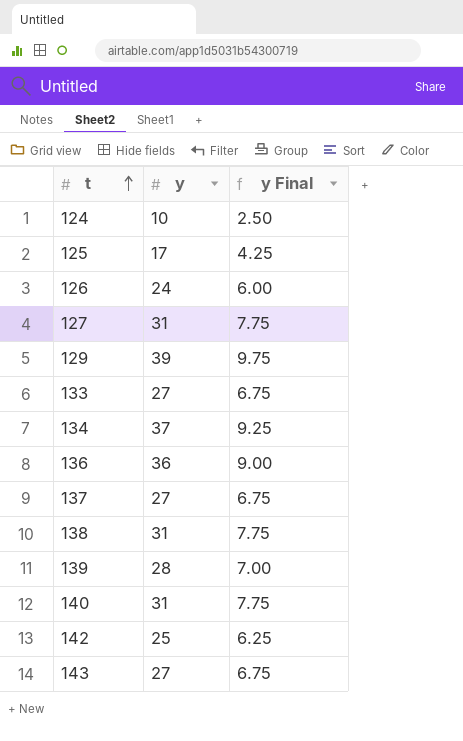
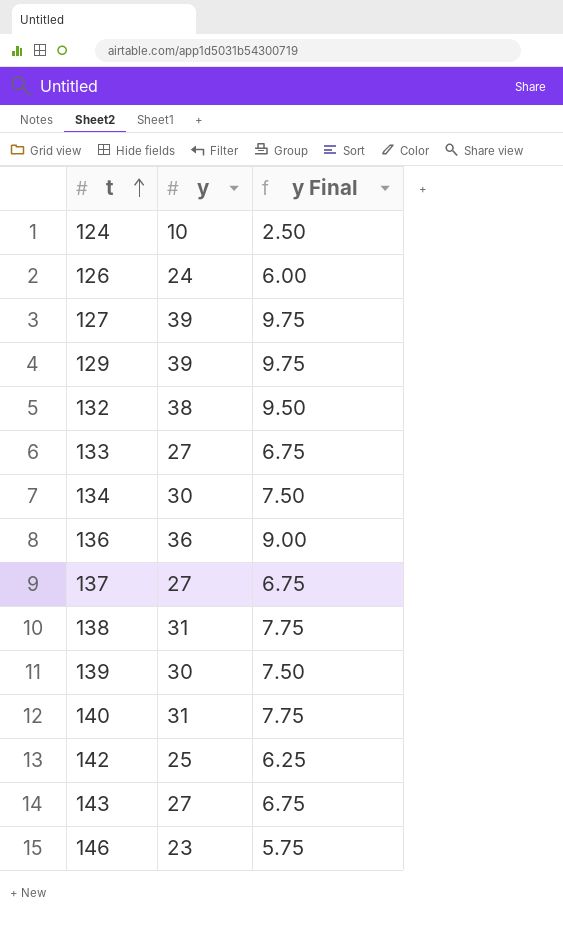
row 125: 17 | 4.25 -> none
127 | y: 31 -> 39
127 | y Final: 7.75 -> 9.75
row 132: none -> 38 | 9.50
134 | y: 37 -> 30
134 | y Final: 9.25 -> 7.50
139 | y: 28 -> 30
139 | y Final: 7.00 -> 7.50
row 146: none -> 23 | 5.75

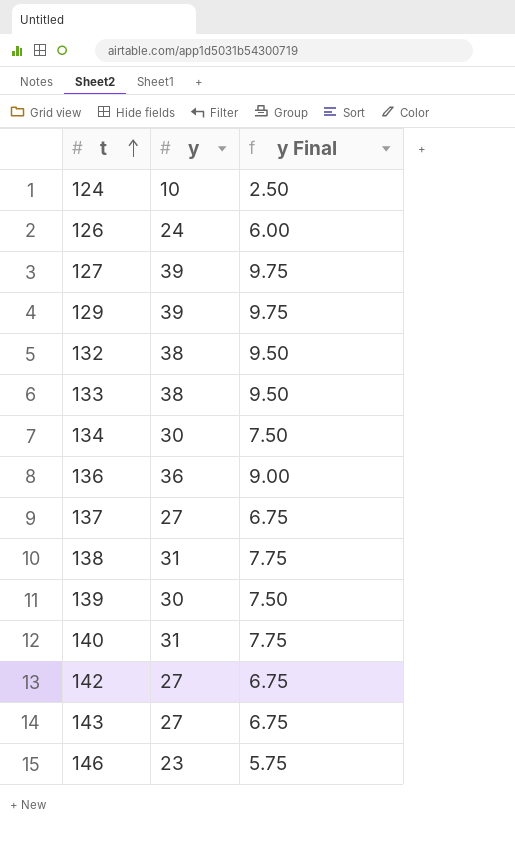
133 | y: 27 -> 38
133 | y Final: 6.75 -> 9.50
142 | y: 25 -> 27
142 | y Final: 6.25 -> 6.75

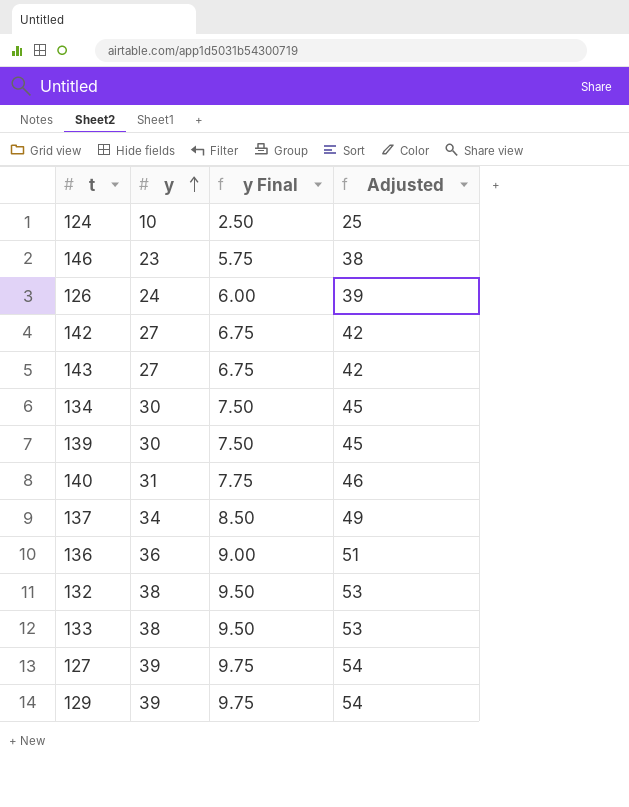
row order: t ascending -> y ascending
column Adjusted | formula: none -> [y] + 15
row 138: 31 | 7.75 -> none
137 | y: 27 -> 34
137 | y Final: 6.75 -> 8.50

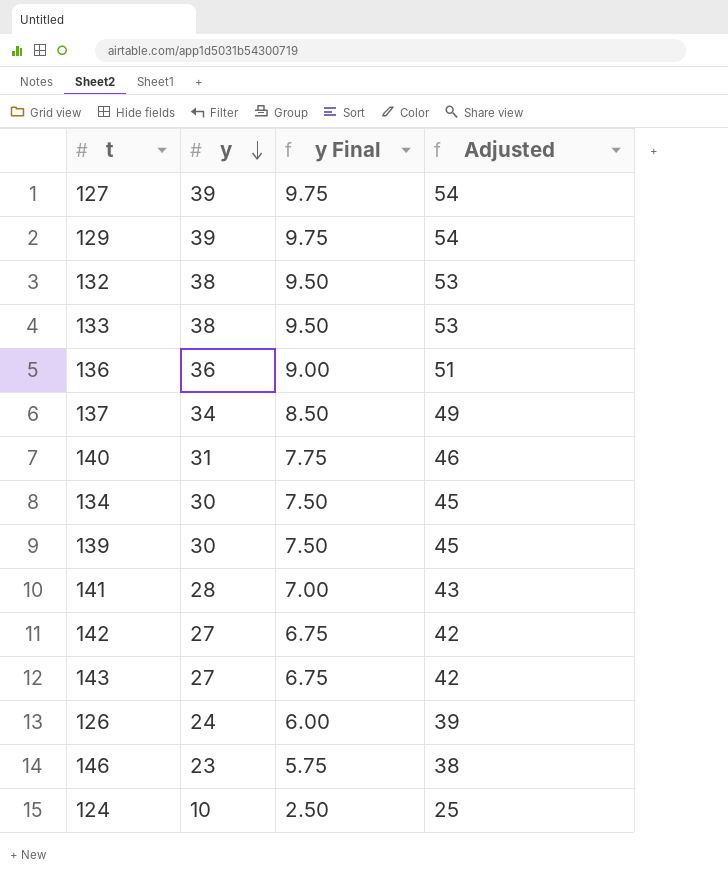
row order: y ascending -> y descending
row 141: none -> 28 | 7.00 | 43

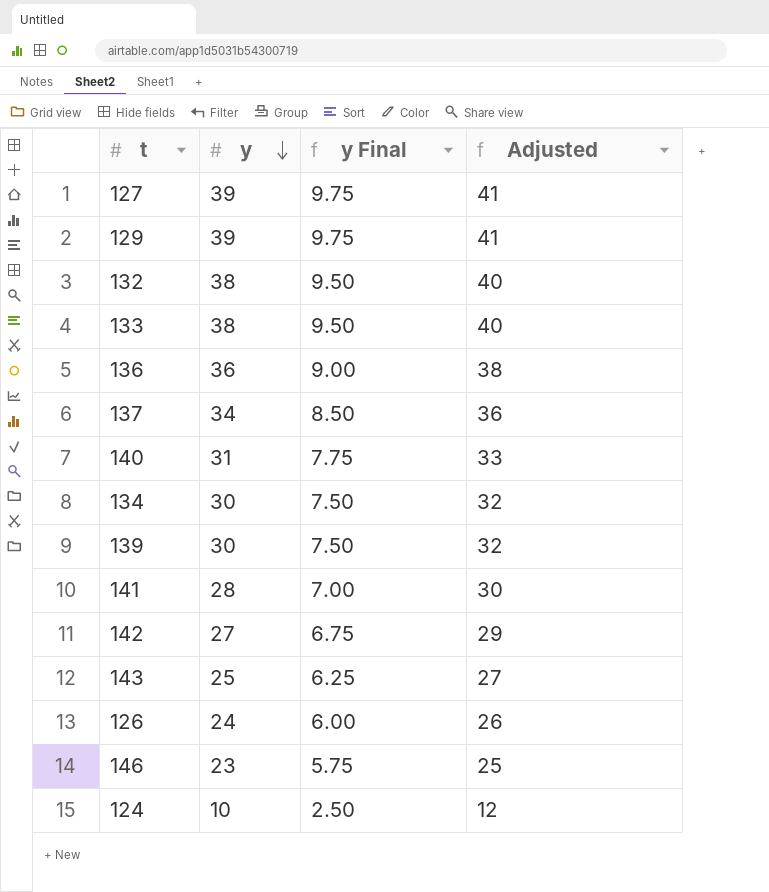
column Adjusted | formula: [y] + 15 -> [y] + 2
143 | y: 27 -> 25
143 | y Final: 6.75 -> 6.25

